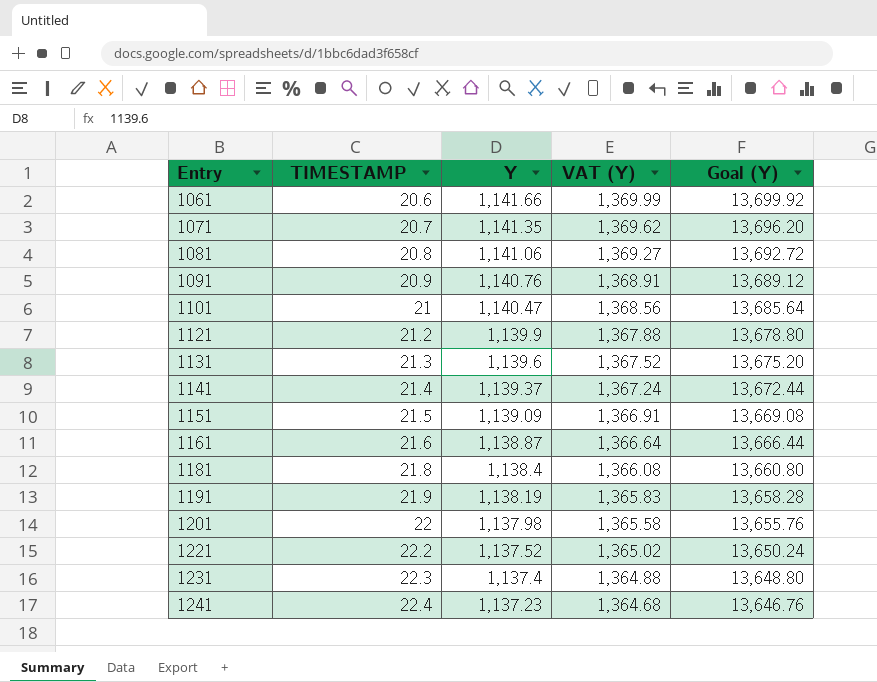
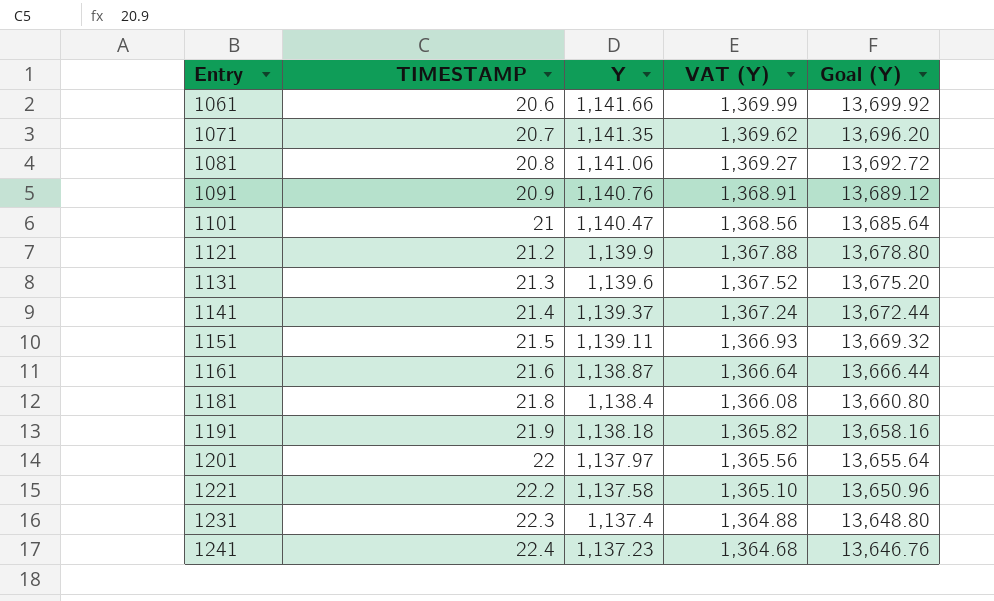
1151 | Y: 1,139.09 -> 1,139.11
1151 | VAT (Y): 1,366.91 -> 1,366.93
1151 | Goal (Y): 13,669.08 -> 13,669.32
1191 | Y: 1,138.19 -> 1,138.18
1191 | VAT (Y): 1,365.83 -> 1,365.82
1191 | Goal (Y): 13,658.28 -> 13,658.16
1201 | Y: 1,137.98 -> 1,137.97
1201 | VAT (Y): 1,365.58 -> 1,365.56
1201 | Goal (Y): 13,655.76 -> 13,655.64
1221 | Y: 1,137.52 -> 1,137.58
1221 | VAT (Y): 1,365.02 -> 1,365.10
1221 | Goal (Y): 13,650.24 -> 13,650.96

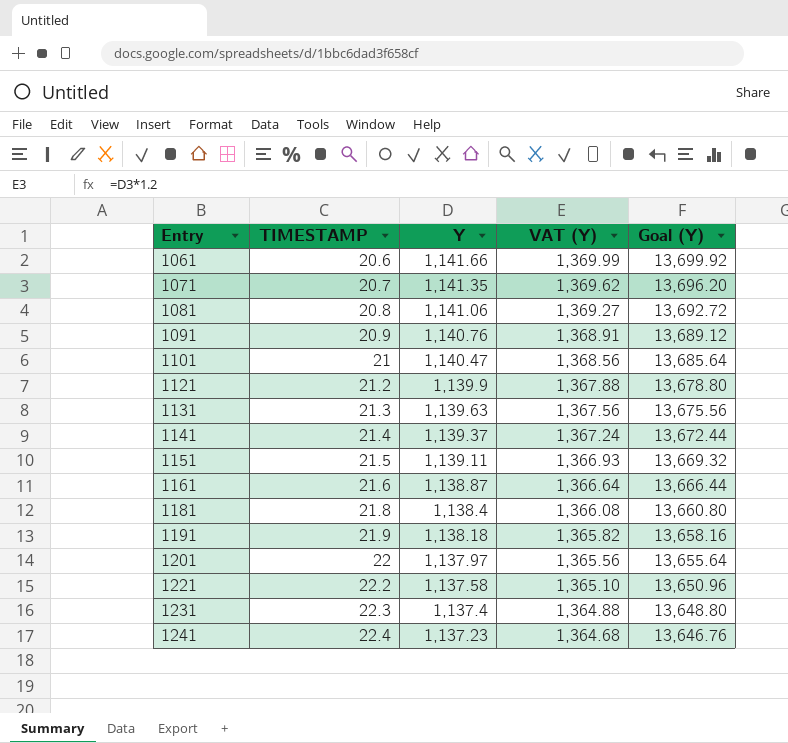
1131 | Y: 1,139.6 -> 1,139.63
1131 | VAT (Y): 1,367.52 -> 1,367.56
1131 | Goal (Y): 13,675.20 -> 13,675.56

